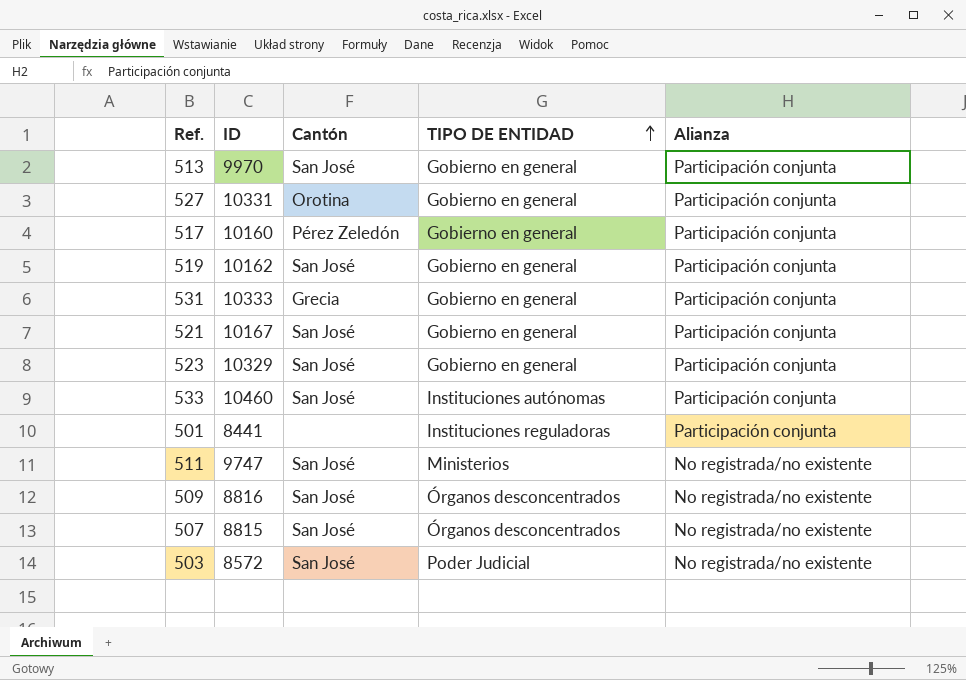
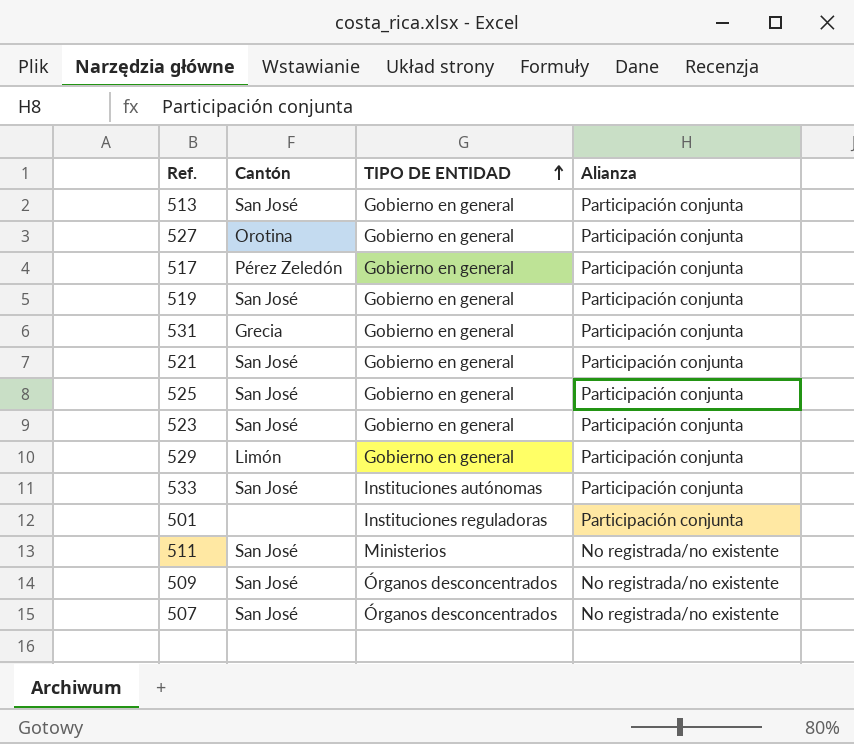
column ID | position: 2 -> none
row 503: 8572 | San José | Poder Judicial | No registrada/no existente -> none
row 525: none -> San José | Gobierno en general | Participación conjunta
row 529: none -> Limón | Gobierno en general | Participación conjunta

